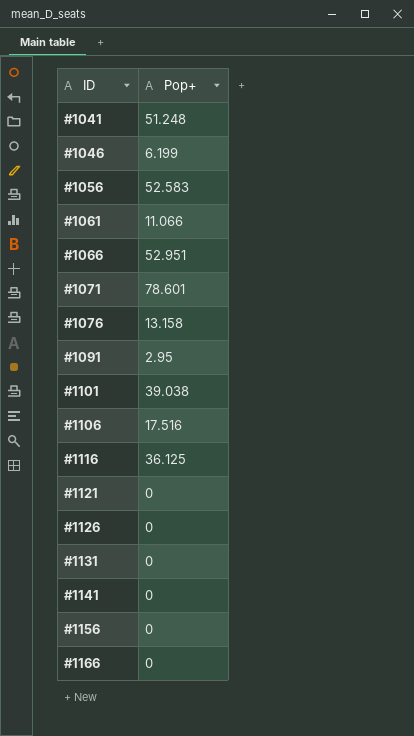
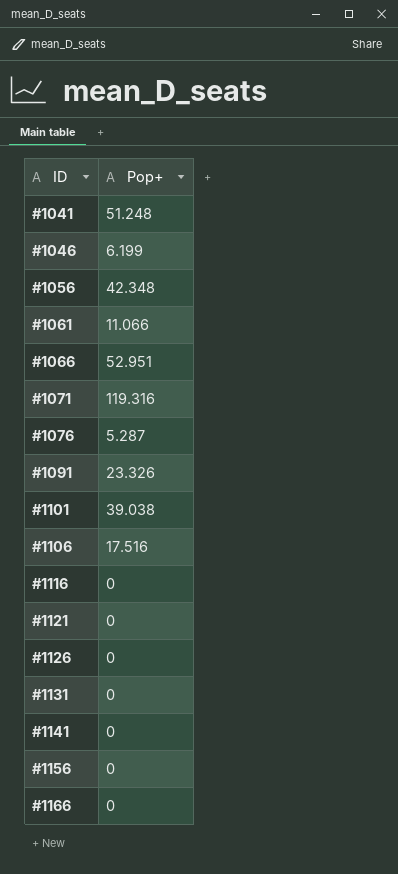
#1056 | Pop+: 52.583 -> 42.348
#1071 | Pop+: 78.601 -> 119.316
#1076 | Pop+: 13.158 -> 5.287
#1091 | Pop+: 2.95 -> 23.326
#1116 | Pop+: 36.125 -> 0

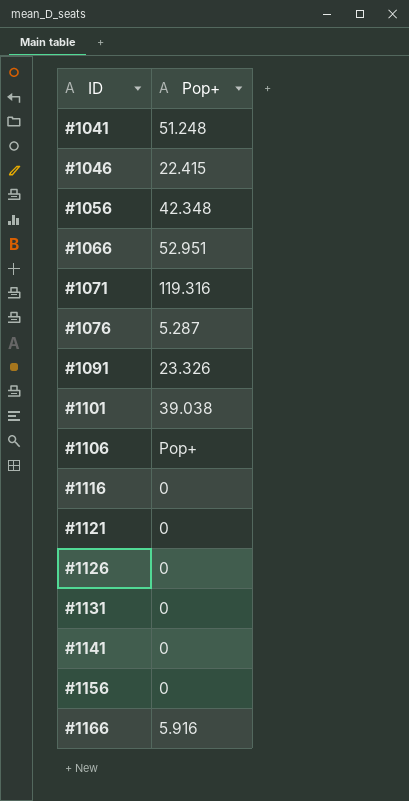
row #1061: 11.066 -> none
#1046 | Pop+: 6.199 -> 22.415
#1106 | Pop+: 17.516 -> Pop+
#1166 | Pop+: 0 -> 5.916

